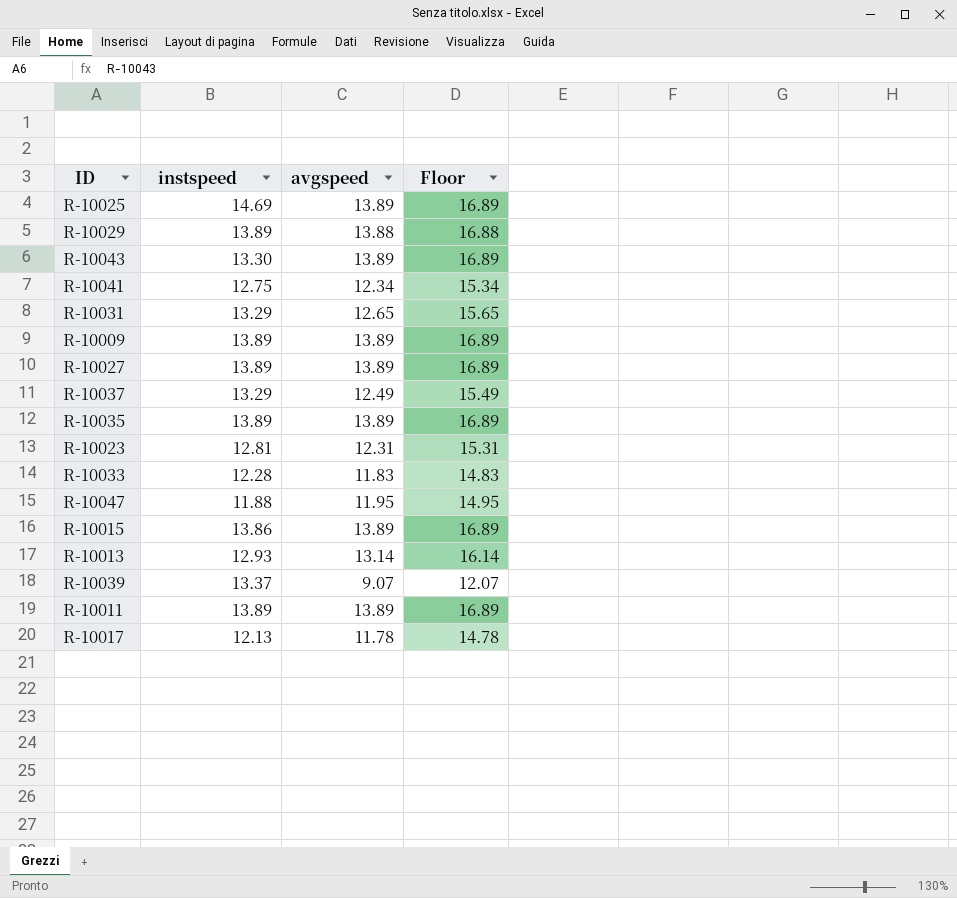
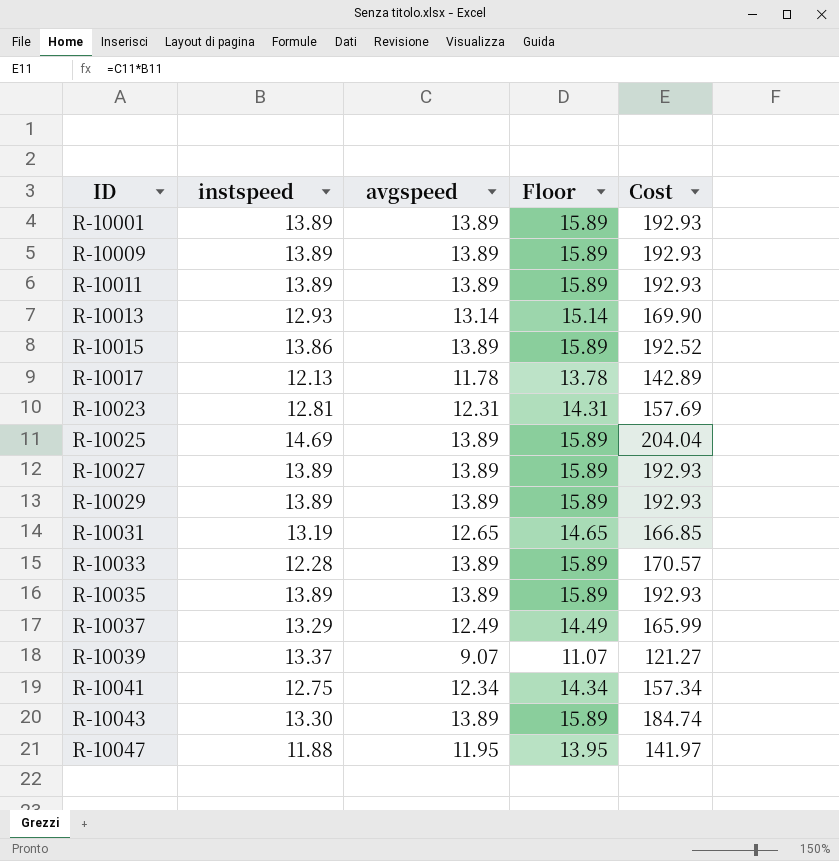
row order: none -> ID ascending
column Floor | formula: [avgspeed] + 3 -> [avgspeed] + 2
column Cost | formula: none -> [instspeed] * [avgspeed]
row R-10001: none -> 13.89 | 13.89 | 15.89 | 192.93
R-10029 | avgspeed: 13.88 -> 13.89
R-10031 | instspeed: 13.29 -> 13.19
R-10033 | avgspeed: 11.83 -> 13.89

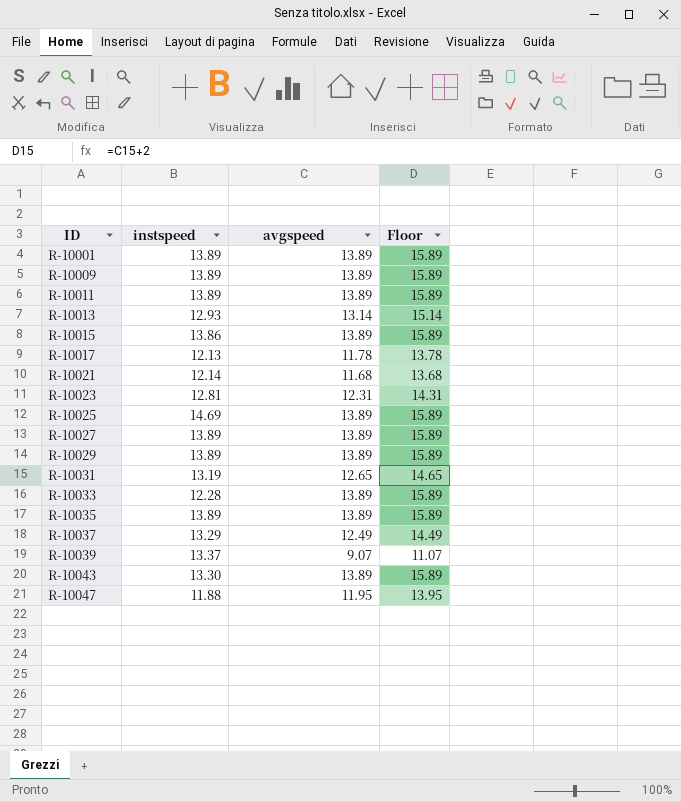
column Cost | formula: [instspeed] * [avgspeed] -> none
row R-10041: 12.75 | 12.34 | 14.34 | 157.34 -> none
row R-10021: none -> 12.14 | 11.68 | 13.68

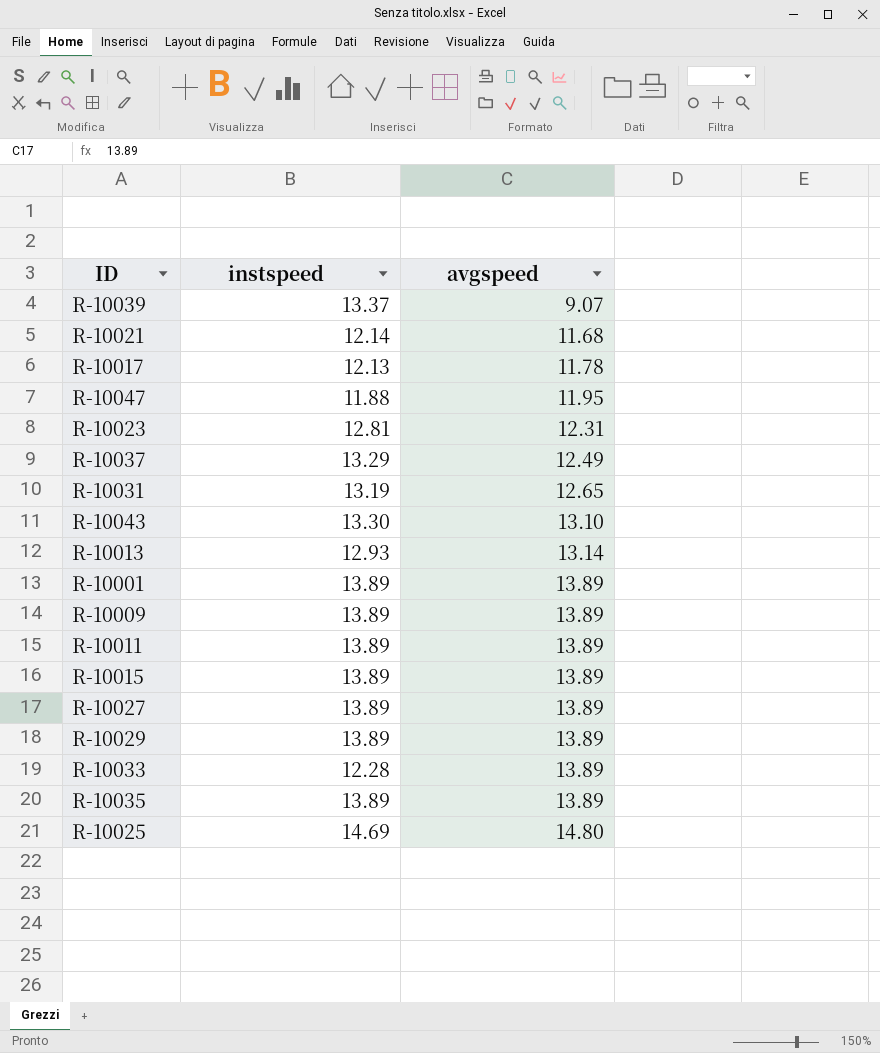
row order: ID ascending -> avgspeed ascending
column Floor | formula: [avgspeed] + 2 -> none
R-10043 | avgspeed: 13.89 -> 13.10
R-10015 | instspeed: 13.86 -> 13.89
R-10025 | avgspeed: 13.89 -> 14.80

